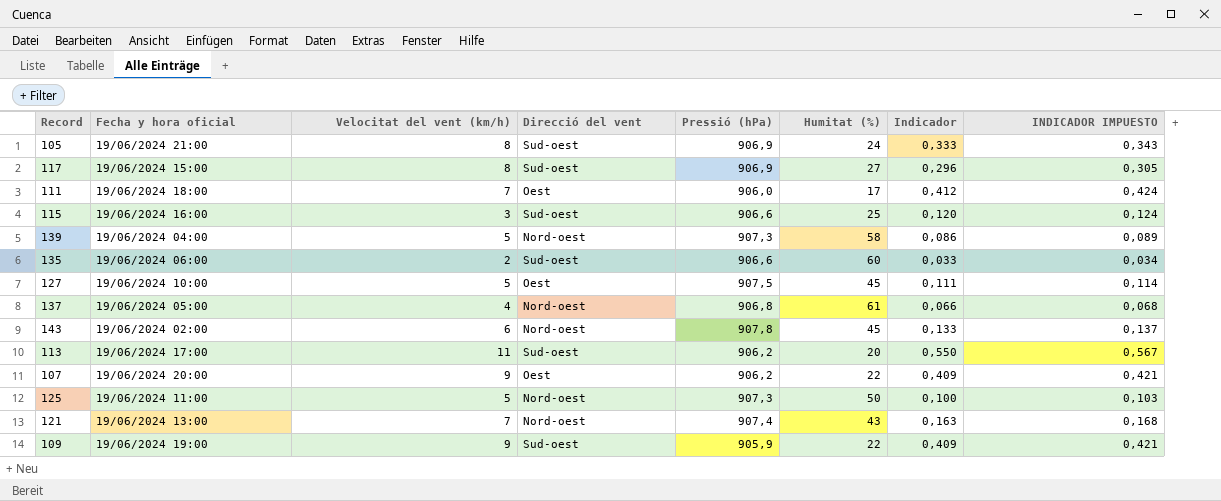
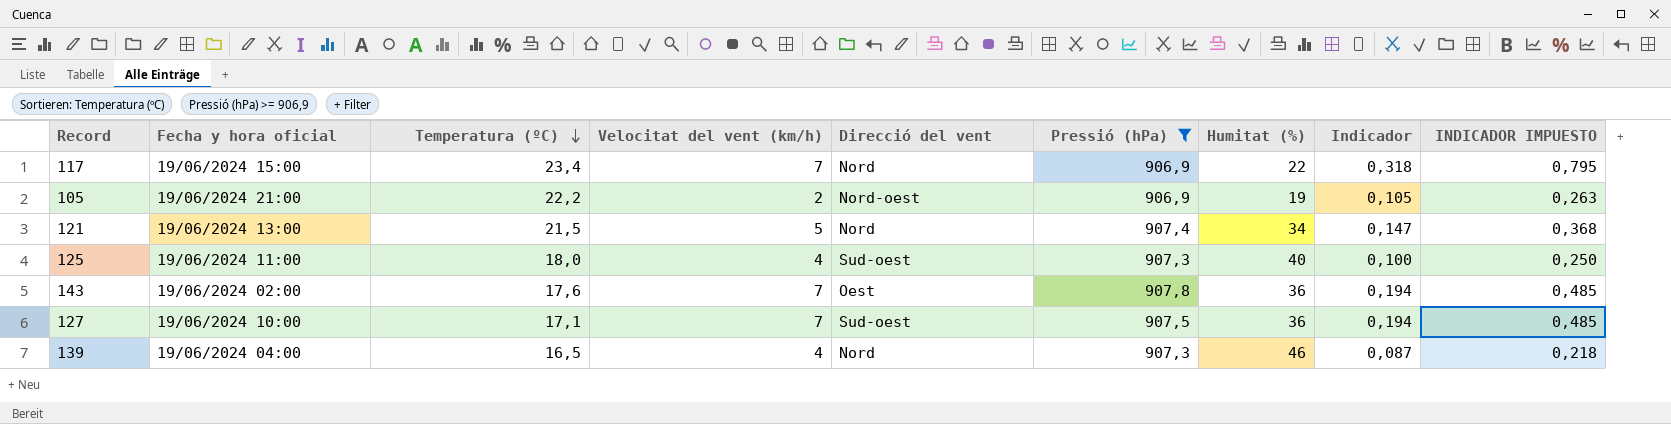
filter: none -> Pressió (hPa) >= 906,9
row order: none -> Temperatura (ºC) descending
column Temperatura (ºC) | position: none -> 3
column INDICADOR IMPUESTO | formula: [Indicador] * 1,03 -> [Indicador] * 2,5
117 | Velocitat del vent (km/h): 8 -> 7
117 | Direcció del vent: Sud-oest -> Nord
117 | Humitat (%): 27 -> 22
117 | Indicador: 0,296 -> 0,318
105 | Velocitat del vent (km/h): 8 -> 2
105 | Direcció del vent: Sud-oest -> Nord-oest
105 | Humitat (%): 24 -> 19
105 | Indicador: 0,333 -> 0,105
121 | Velocitat del vent (km/h): 7 -> 5
121 | Direcció del vent: Nord-oest -> Nord
121 | Humitat (%): 43 -> 34
121 | Indicador: 0,163 -> 0,147
125 | Velocitat del vent (km/h): 5 -> 4
125 | Direcció del vent: Nord-oest -> Sud-oest
125 | Humitat (%): 50 -> 40
143 | Velocitat del vent (km/h): 6 -> 7
143 | Direcció del vent: Nord-oest -> Oest
143 | Humitat (%): 45 -> 36
143 | Indicador: 0,133 -> 0,194
127 | Velocitat del vent (km/h): 5 -> 7
127 | Direcció del vent: Oest -> Sud-oest
127 | Humitat (%): 45 -> 36
127 | Indicador: 0,111 -> 0,194
139 | Velocitat del vent (km/h): 5 -> 4
139 | Direcció del vent: Nord-oest -> Nord
139 | Humitat (%): 58 -> 46
139 | Indicador: 0,086 -> 0,087

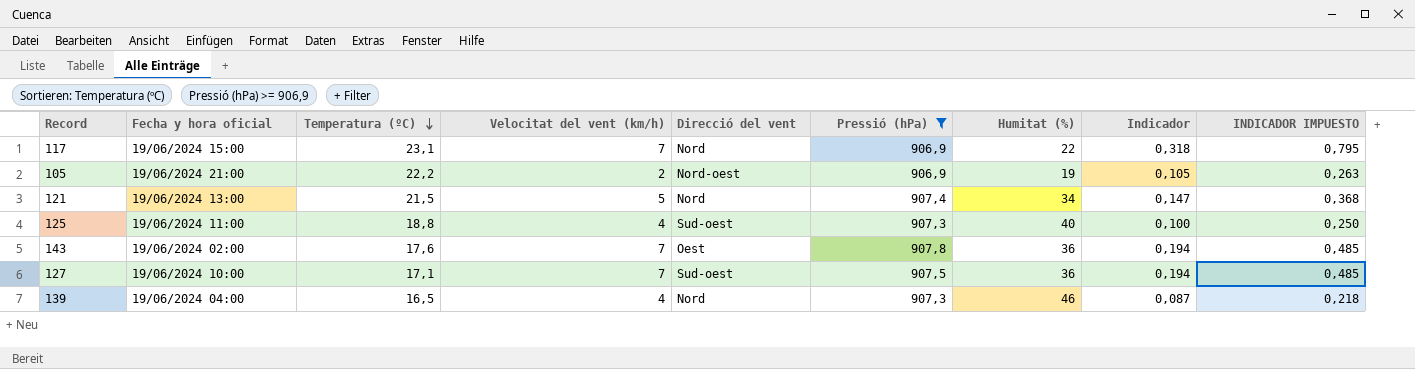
117 | Temperatura (ºC): 23,4 -> 23,1
125 | Temperatura (ºC): 18,0 -> 18,8

